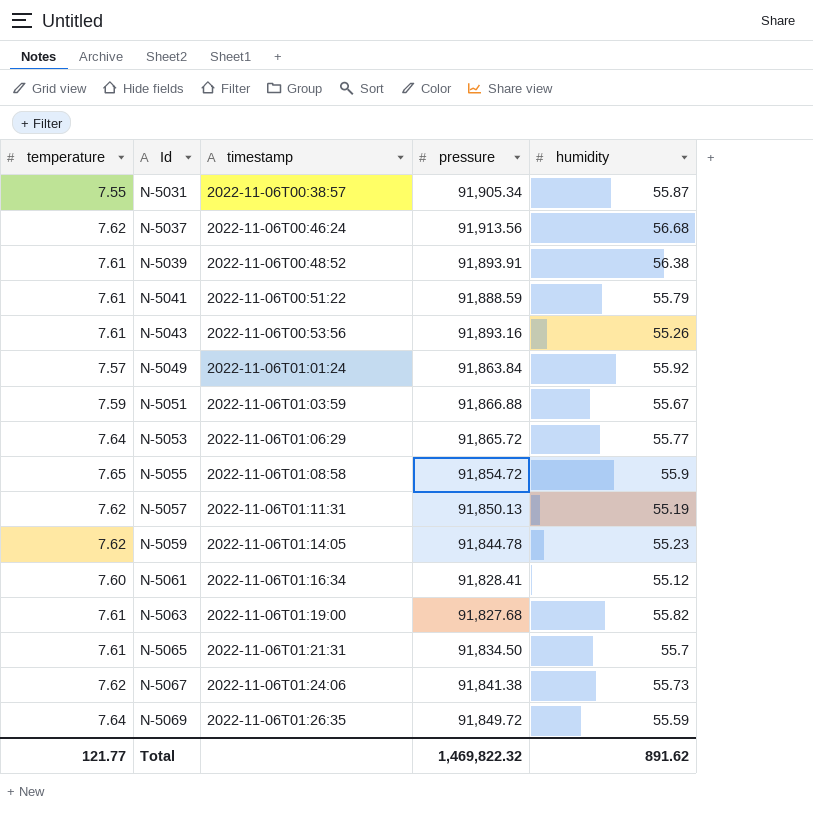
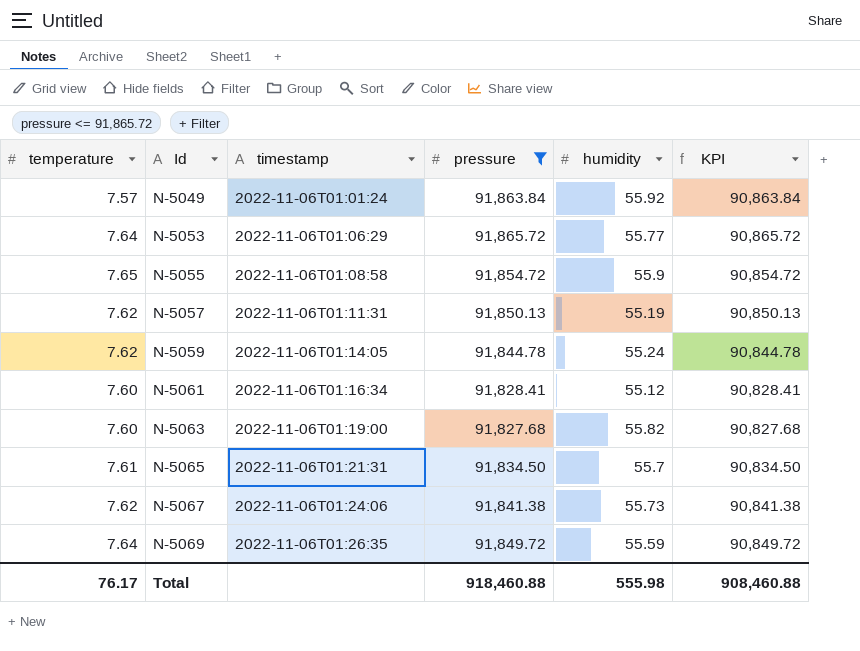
filter: none -> pressure <= 91,865.72
column KPI | formula: none -> [pressure] - 1000
N-5059 | humidity: 55.23 -> 55.24
N-5063 | temperature: 7.61 -> 7.60
Total | temperature: 121.77 -> 76.17
Total | pressure: 1,469,822.32 -> 918,460.88
Total | humidity: 891.62 -> 555.98

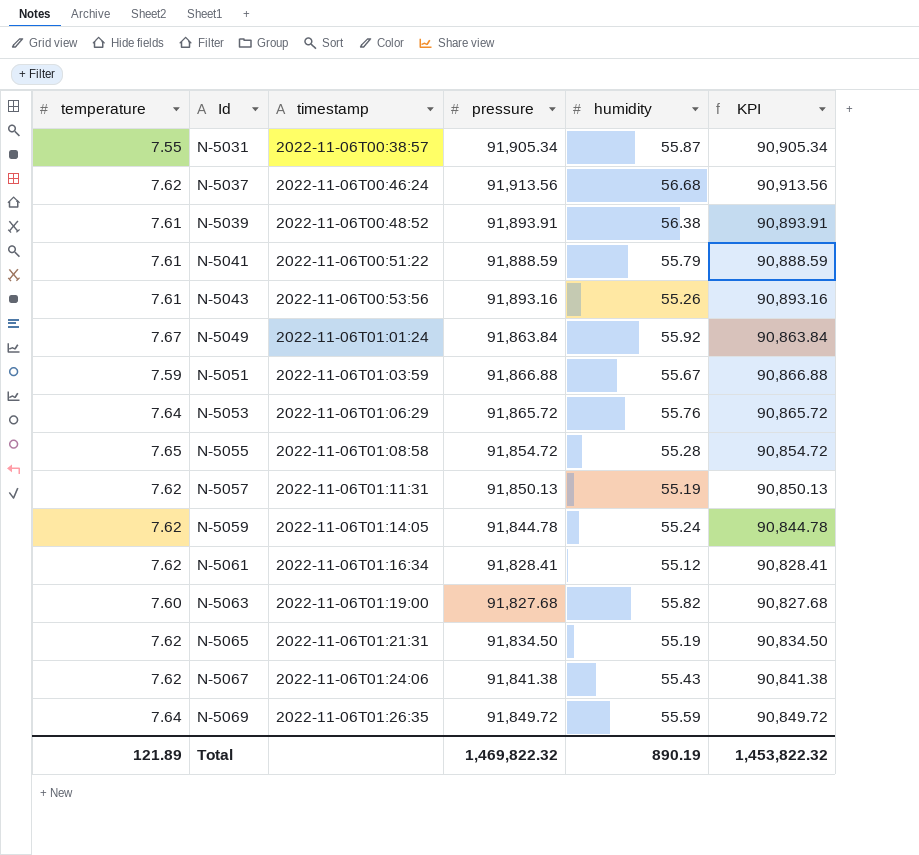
filter: pressure <= 91,865.72 -> none
N-5049 | temperature: 7.57 -> 7.67
N-5053 | humidity: 55.77 -> 55.76
N-5055 | humidity: 55.9 -> 55.28
N-5061 | temperature: 7.60 -> 7.62
N-5065 | temperature: 7.61 -> 7.62
N-5065 | humidity: 55.7 -> 55.19
N-5067 | humidity: 55.73 -> 55.43
Total | temperature: 76.17 -> 121.89
Total | pressure: 918,460.88 -> 1,469,822.32
Total | humidity: 555.98 -> 890.19
Total | KPI: 908,460.88 -> 1,453,822.32

